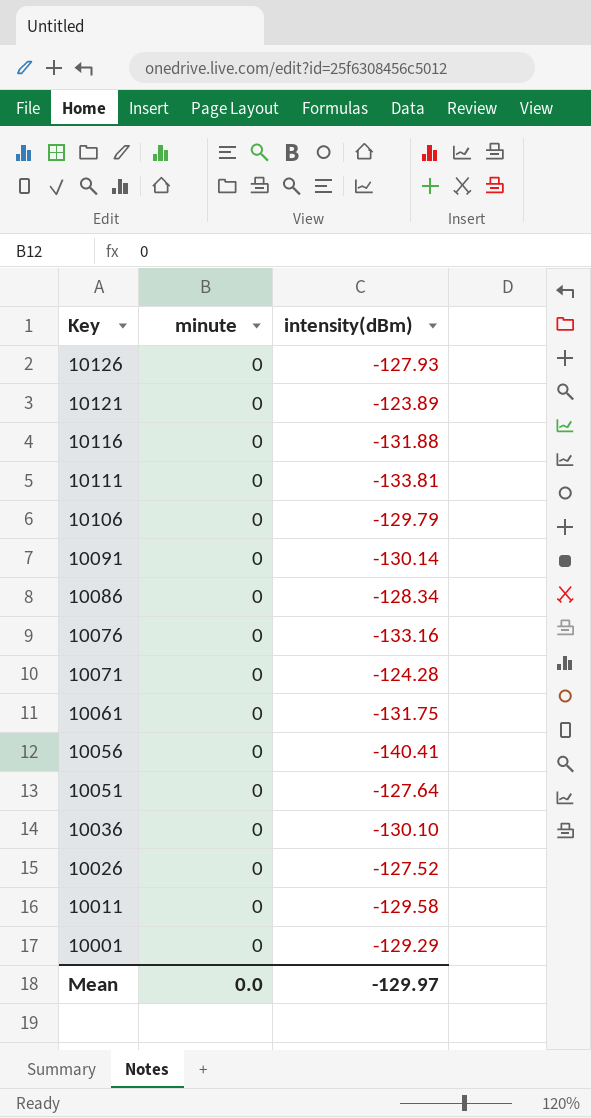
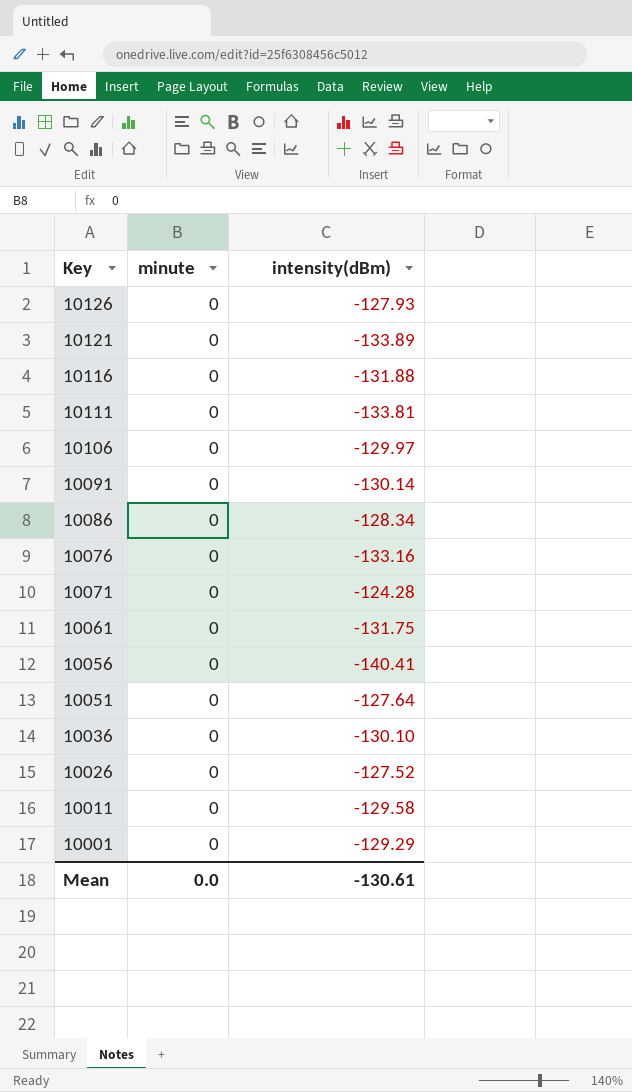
10121 | intensity(dBm): -123.89 -> -133.89
10106 | intensity(dBm): -129.79 -> -129.97
Mean | intensity(dBm): -129.97 -> -130.61

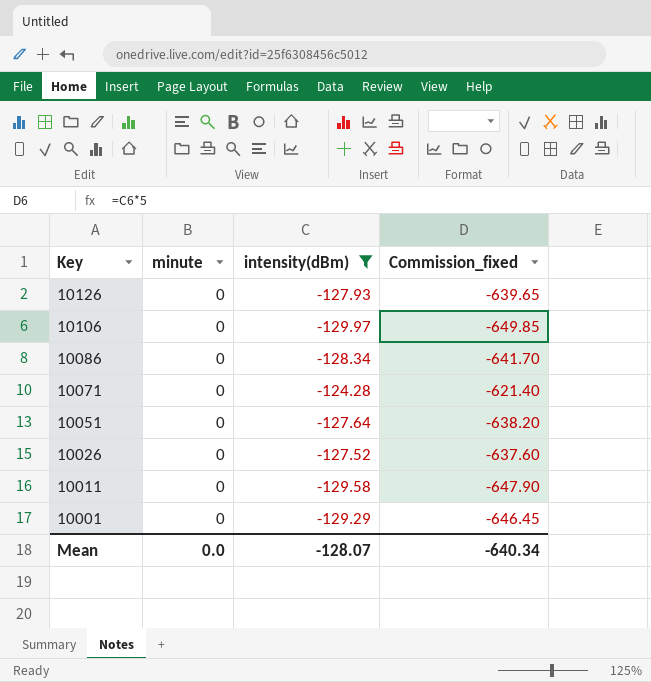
filter: none -> intensity(dBm) >= -129.97
column Commission_fixed | formula: none -> [intensity(dBm)] * 5
Mean | intensity(dBm): -130.61 -> -128.07

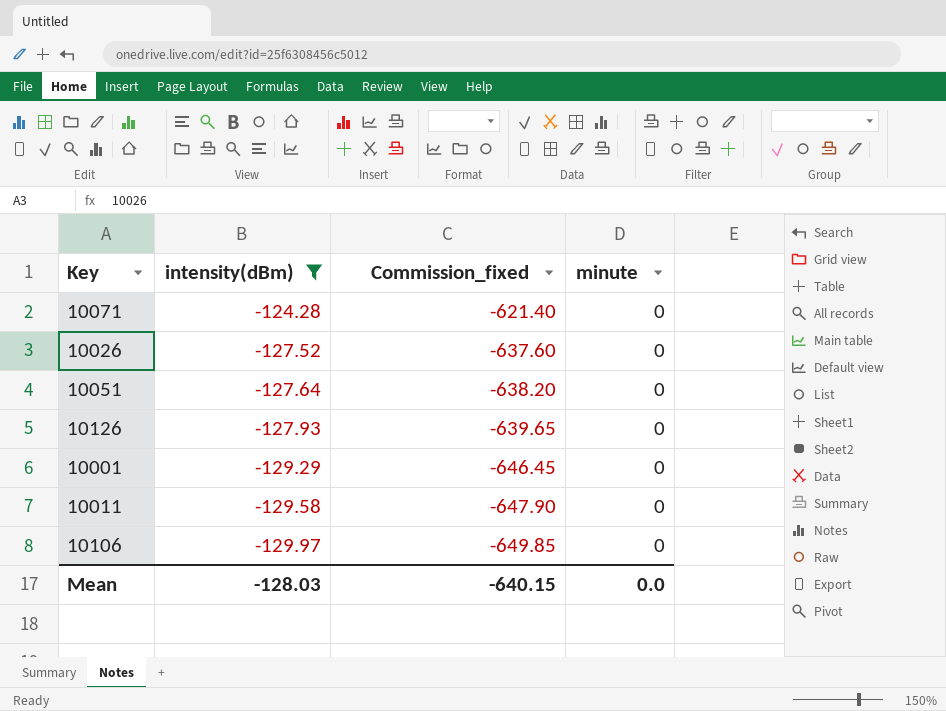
row order: Key descending -> intensity(dBm) descending
column minute | position: 2 -> 4
row 10086: 0 | -128.34 | -641.70 -> none
Mean | intensity(dBm): -128.07 -> -128.03
Mean | Commission_fixed: -640.34 -> -640.15

